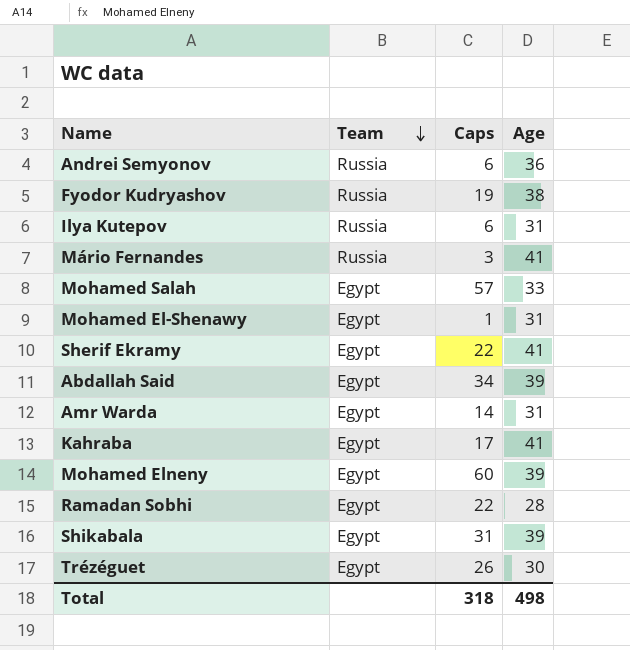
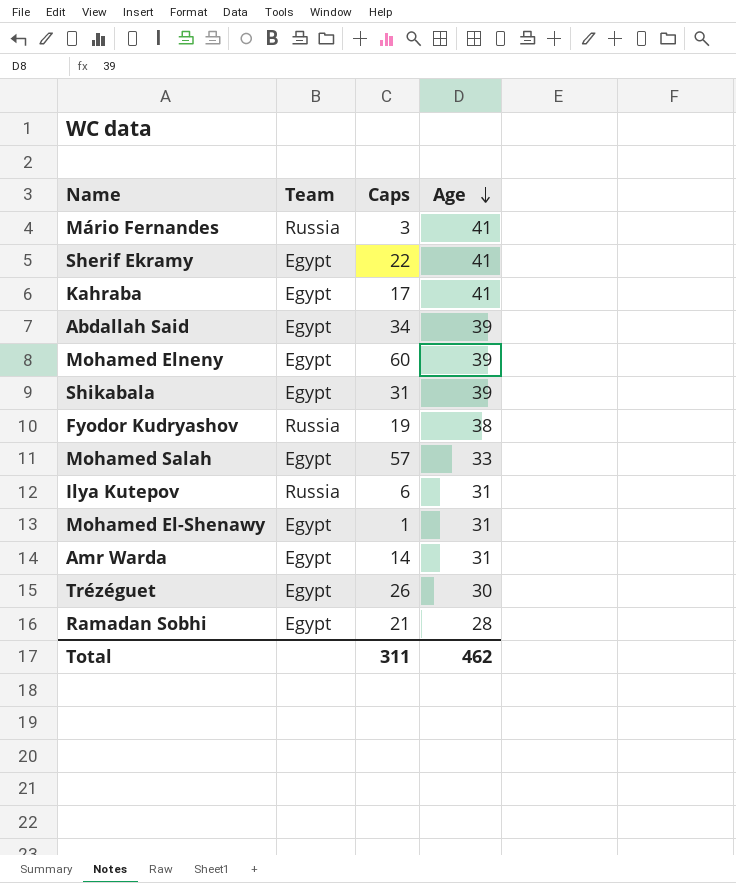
row order: Team descending -> Age descending
row Andrei Semyonov: Russia | 6 | 36 -> none
Ramadan Sobhi | Caps: 22 -> 21
Total | Caps: 318 -> 311
Total | Age: 498 -> 462

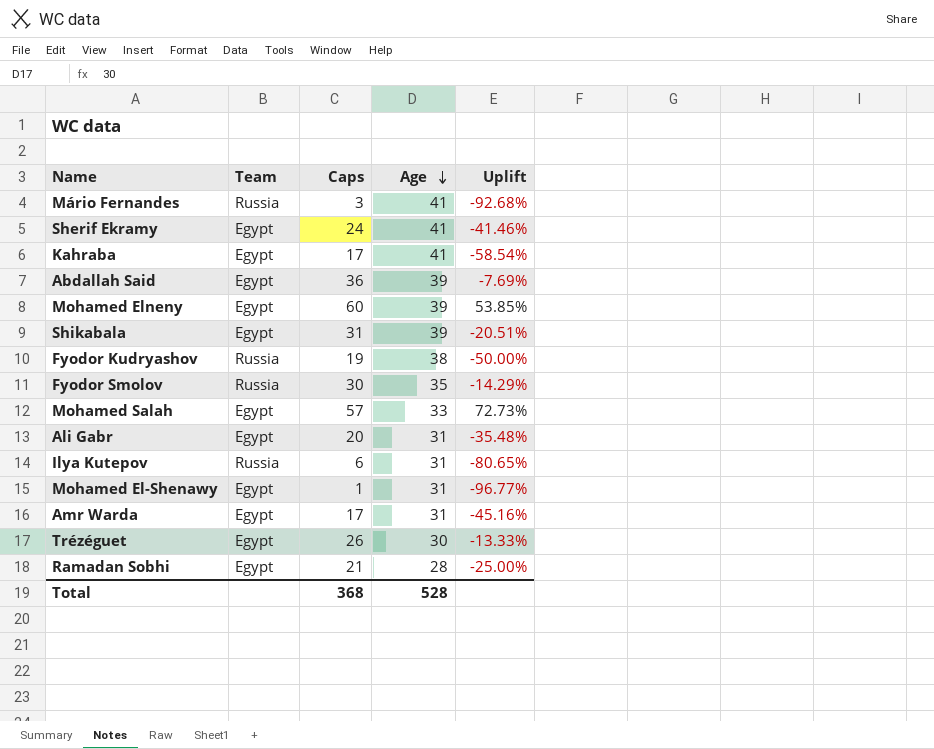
column Uplift | formula: none -> ([Caps] - [Age]) / [Age]
Sherif Ekramy | Caps: 22 -> 24
Abdallah Said | Caps: 34 -> 36
row Fyodor Smolov: none -> Russia | 30 | 35 | -14.29%
row Ali Gabr: none -> Egypt | 20 | 31 | -35.48%
Amr Warda | Caps: 14 -> 17
Total | Caps: 311 -> 368
Total | Age: 462 -> 528

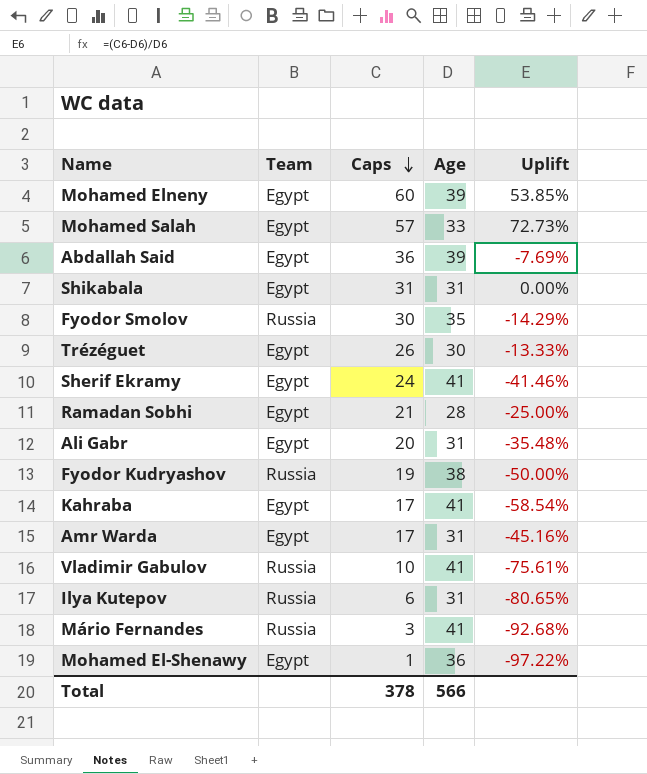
row order: Age descending -> Caps descending
Shikabala | Age: 39 -> 31
Shikabala | Uplift: -20.51% -> 0.00%
row Vladimir Gabulov: none -> Russia | 10 | 41 | -75.61%
Mohamed El-Shenawy | Age: 31 -> 36
Mohamed El-Shenawy | Uplift: -96.77% -> -97.22%
Total | Caps: 368 -> 378
Total | Age: 528 -> 566

